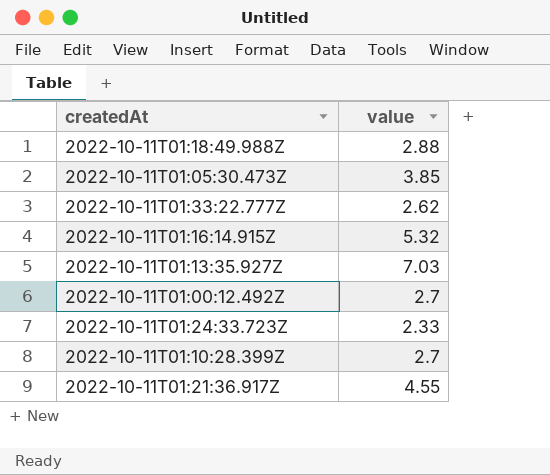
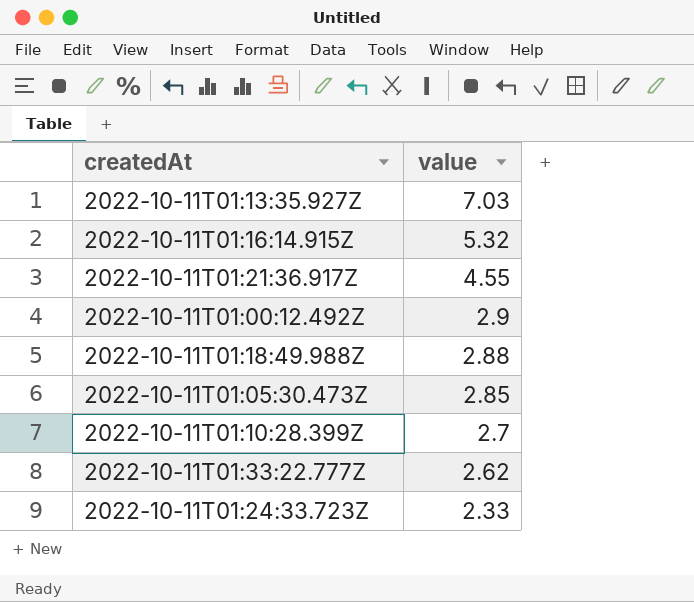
row order: none -> value descending
2022-10-11T01:00:12.492Z | value: 2.7 -> 2.9
2022-10-11T01:05:30.473Z | value: 3.85 -> 2.85

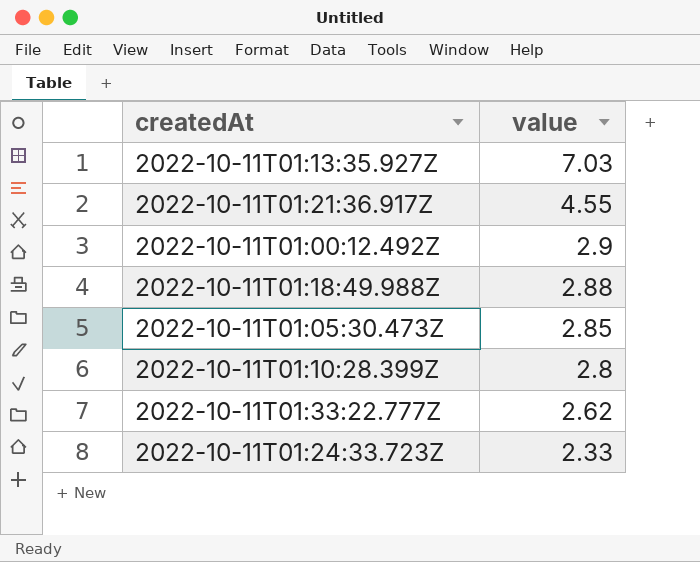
row 2022-10-11T01:16:14.915Z: 5.32 -> none
2022-10-11T01:10:28.399Z | value: 2.7 -> 2.8

